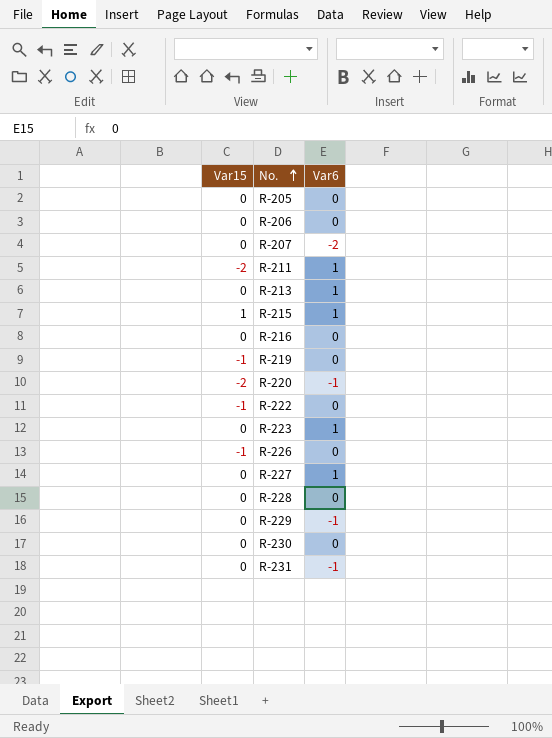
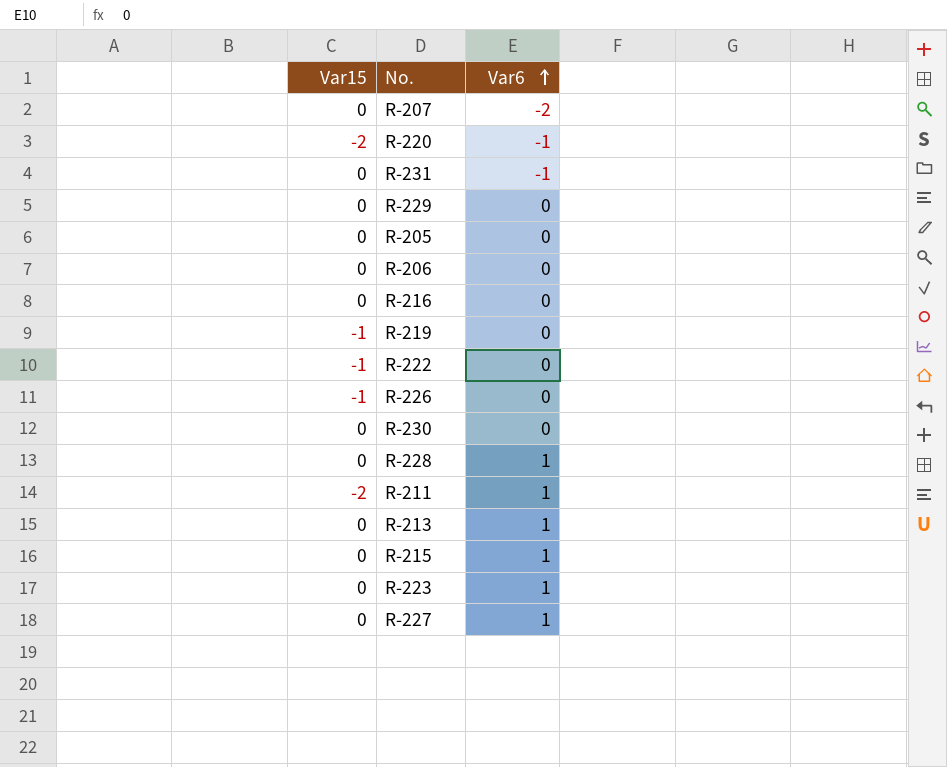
row order: No. ascending -> Var6 ascending
R-229 | Var6: -1 -> 0
R-228 | Var6: 0 -> 1
R-215 | Var15: 1 -> 0

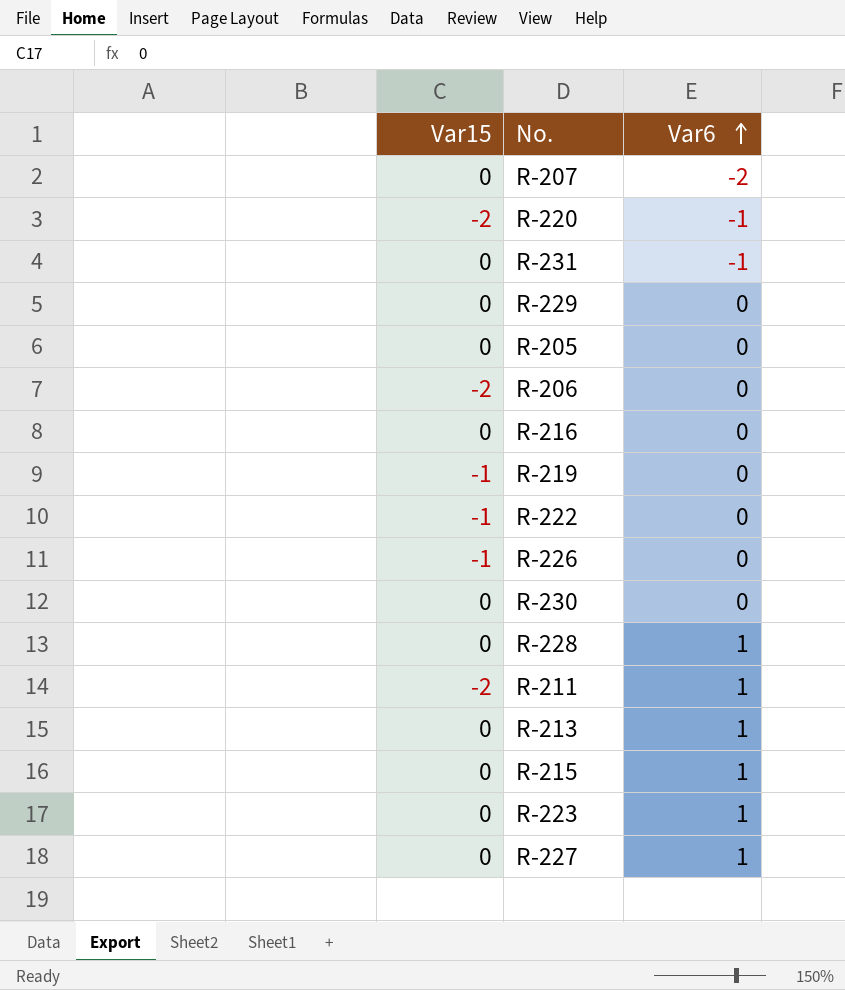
R-206 | Var15: 0 -> -2

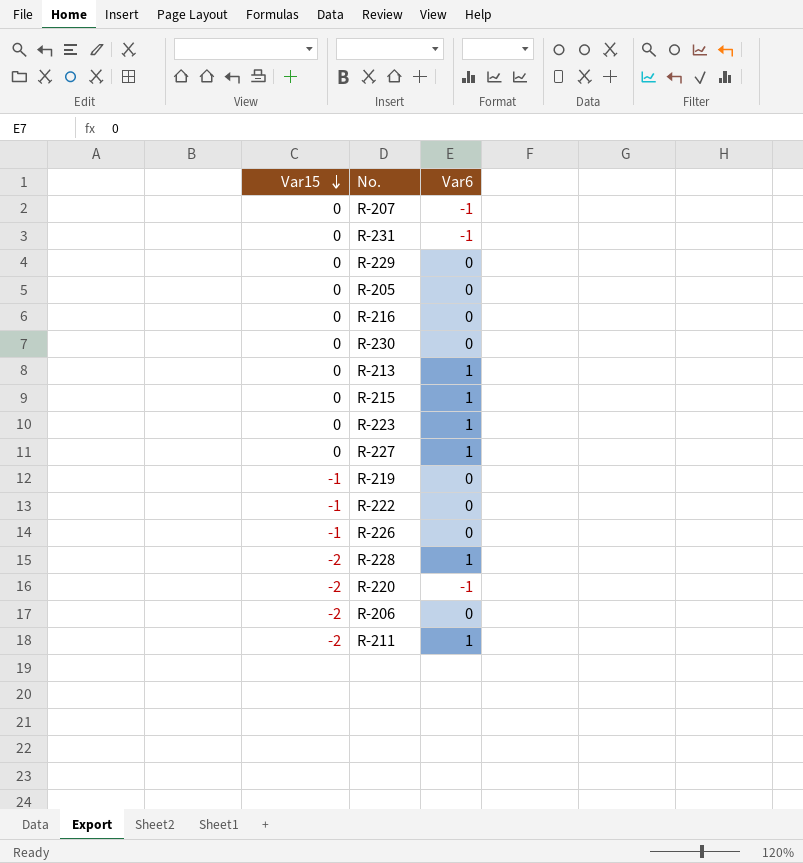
row order: Var6 ascending -> Var15 descending
R-207 | Var6: -2 -> -1
R-228 | Var15: 0 -> -2

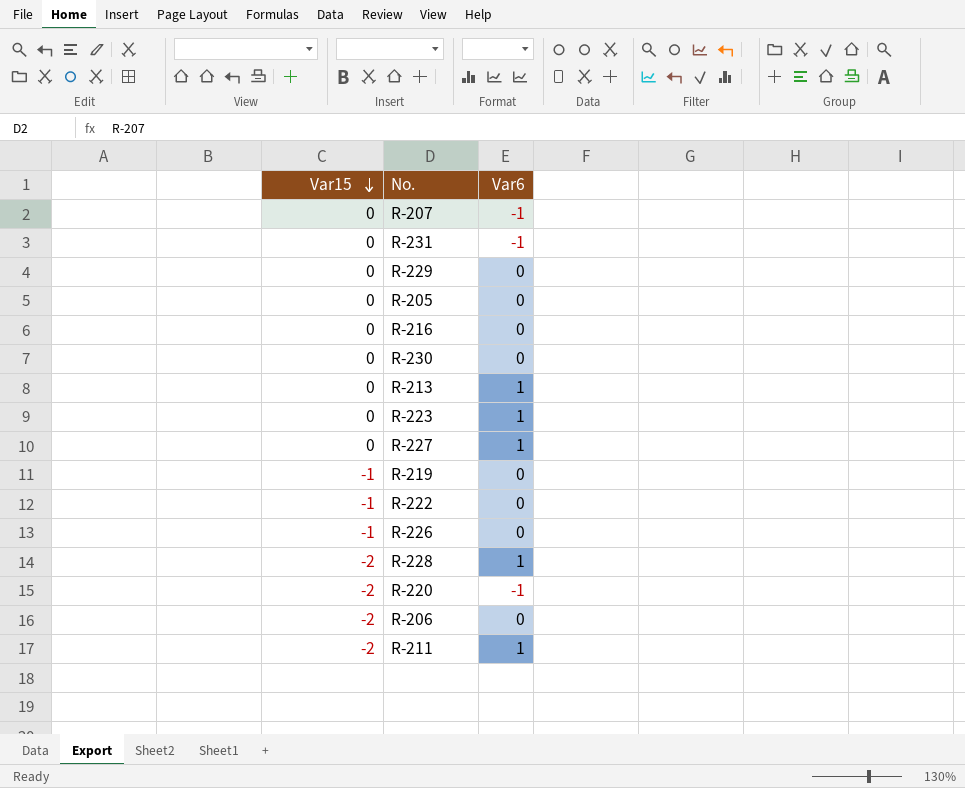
row R-215: 0 | 1 -> none

